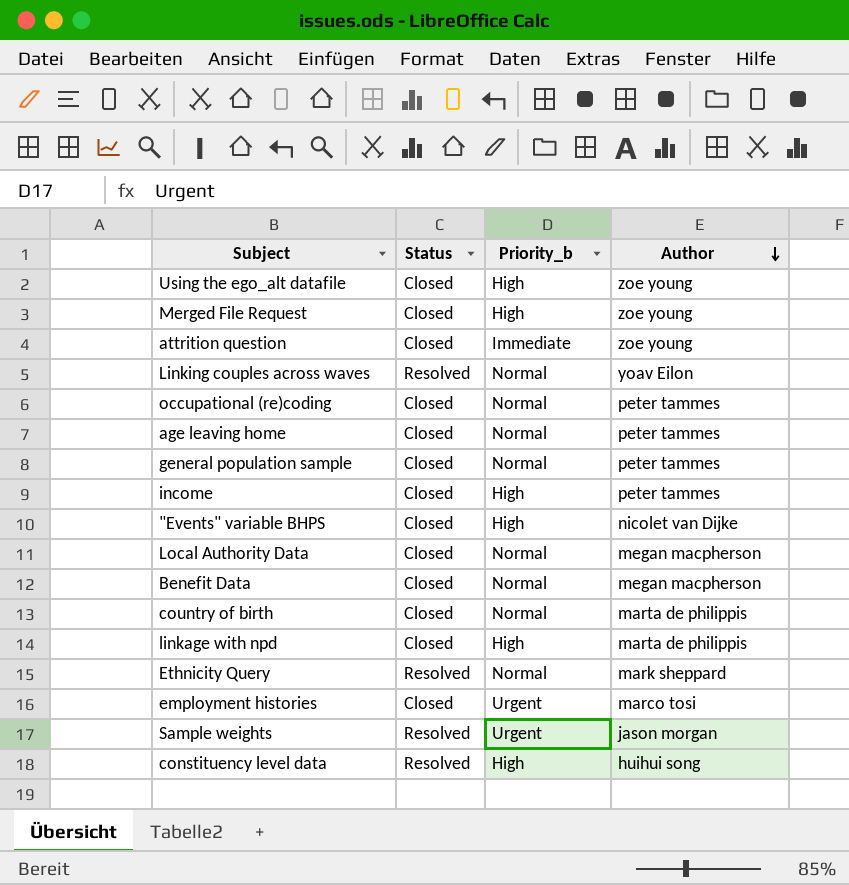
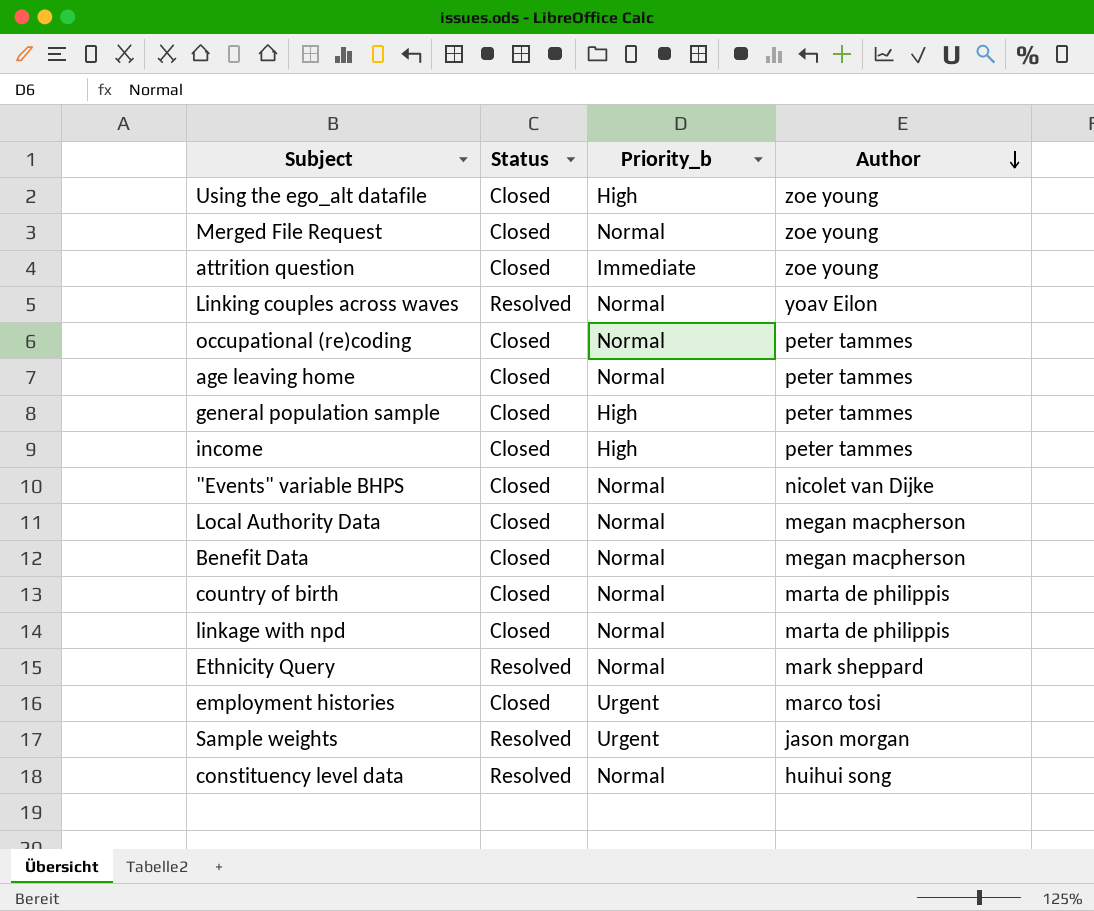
Merged File Request | Priority_b: High -> Normal
general population sample | Priority_b: Normal -> High
"Events" variable BHPS | Priority_b: High -> Normal
linkage with npd | Priority_b: High -> Normal
constituency level data | Priority_b: High -> Normal

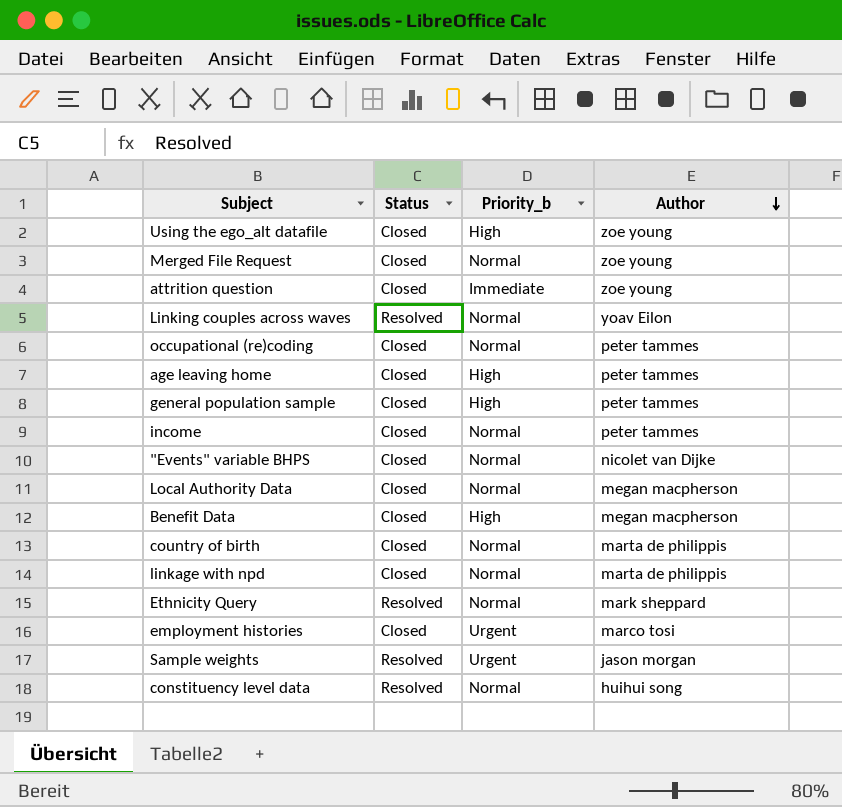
age leaving home | Priority_b: Normal -> High
income | Priority_b: High -> Normal
Benefit Data | Priority_b: Normal -> High

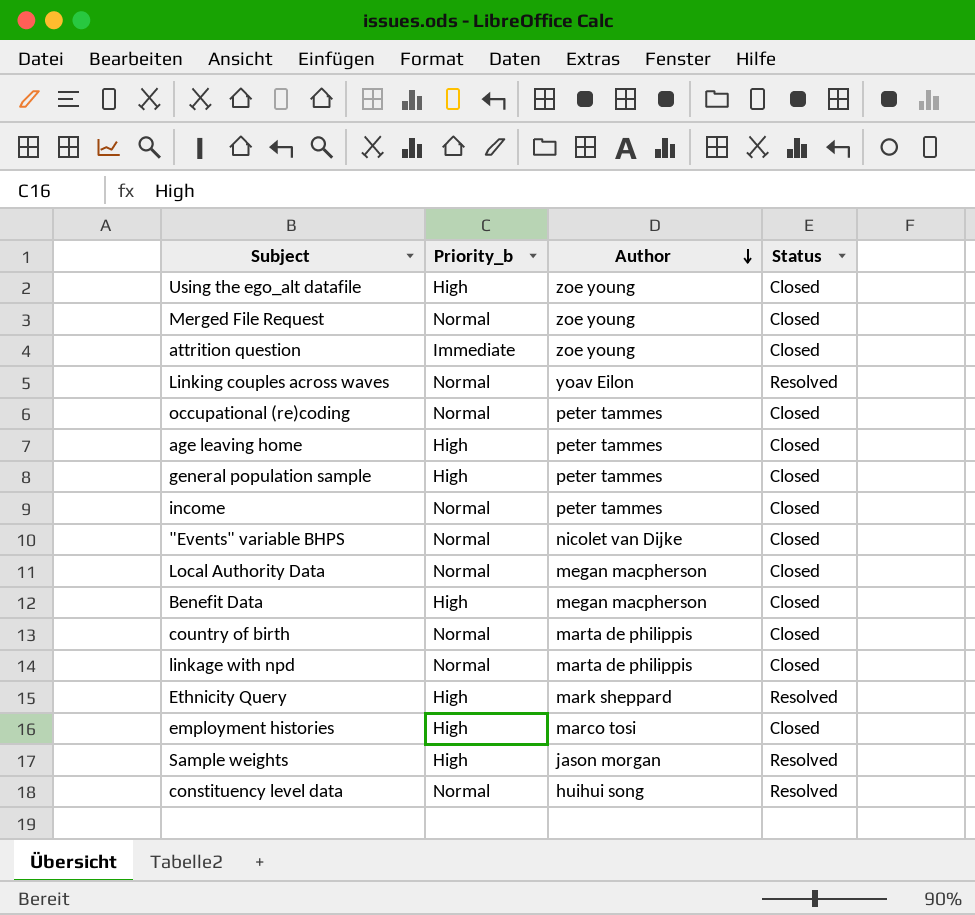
column Status | position: 2 -> 4
Ethnicity Query | Priority_b: Normal -> High
employment histories | Priority_b: Urgent -> High
Sample weights | Priority_b: Urgent -> High

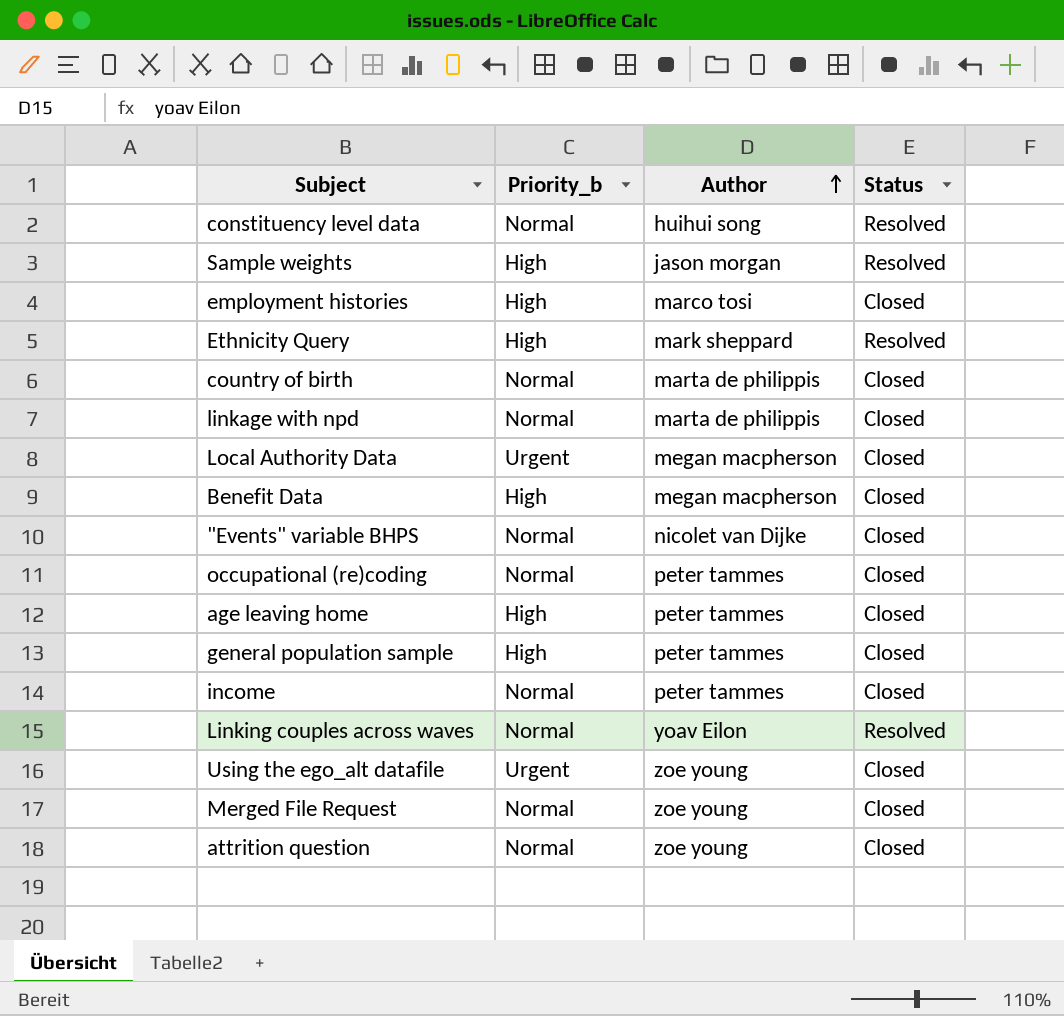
row order: Author descending -> Author ascending
Local Authority Data | Priority_b: Normal -> Urgent
Using the ego_alt datafile | Priority_b: High -> Urgent
attrition question | Priority_b: Immediate -> Normal

